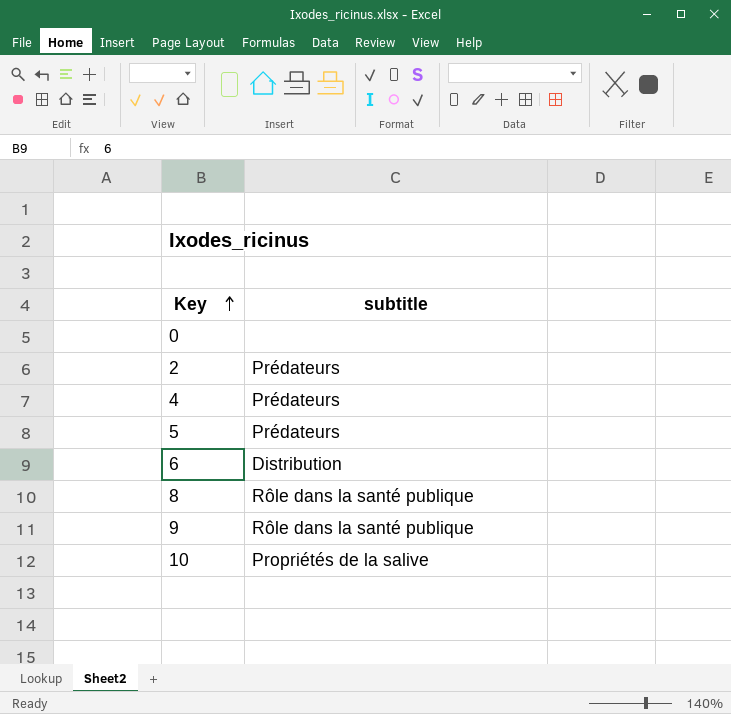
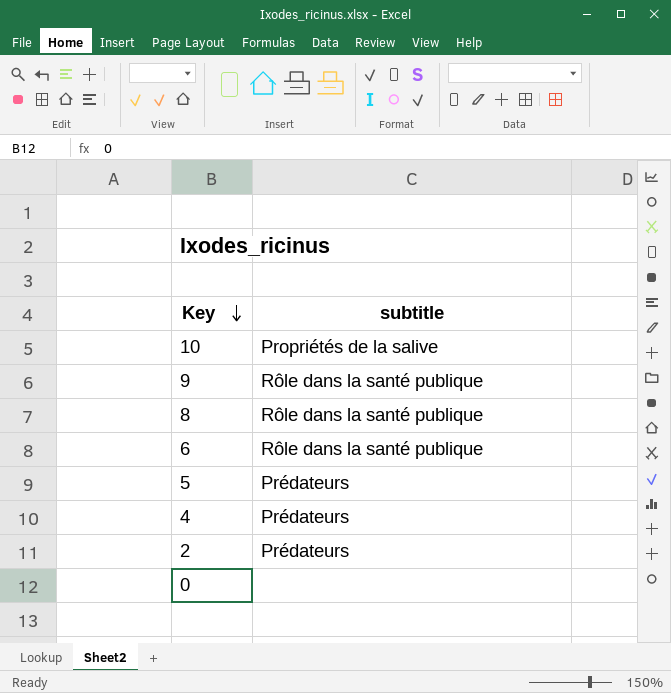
row order: Key ascending -> Key descending
6 | subtitle: Distribution -> Rôle dans la santé publique

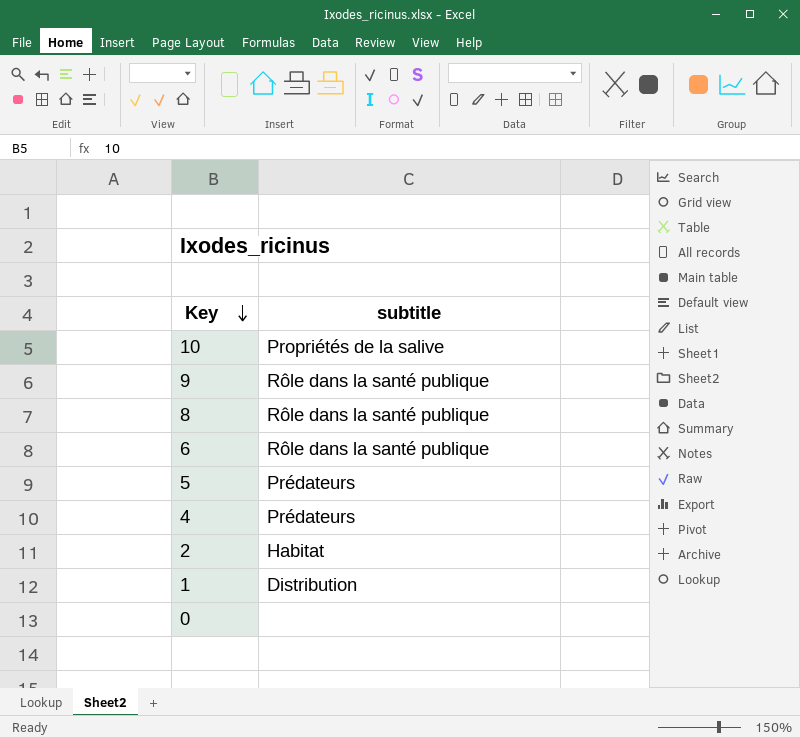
2 | subtitle: Prédateurs -> Habitat
row 1: none -> Distribution

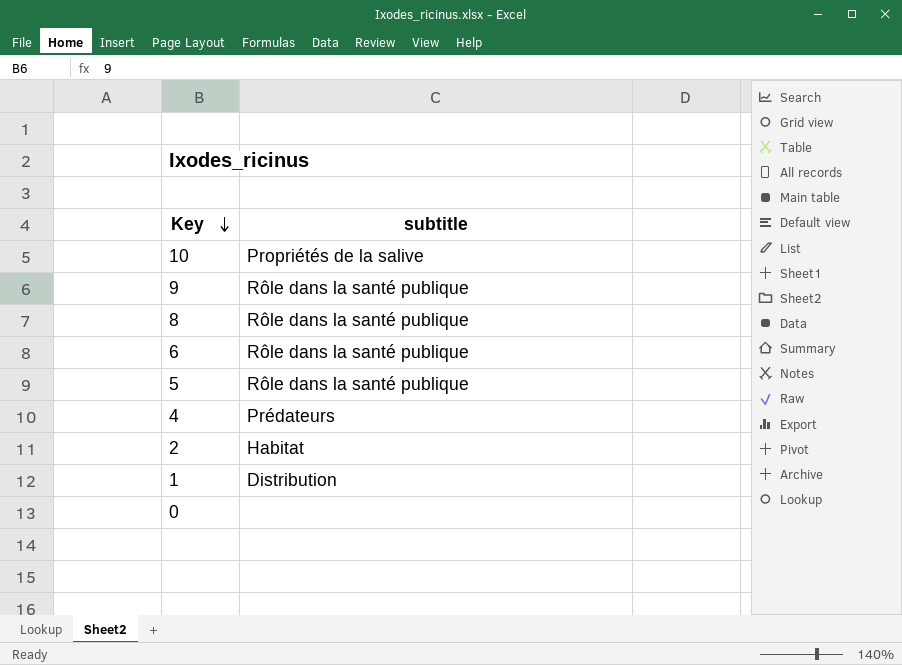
5 | subtitle: Prédateurs -> Rôle dans la santé publique

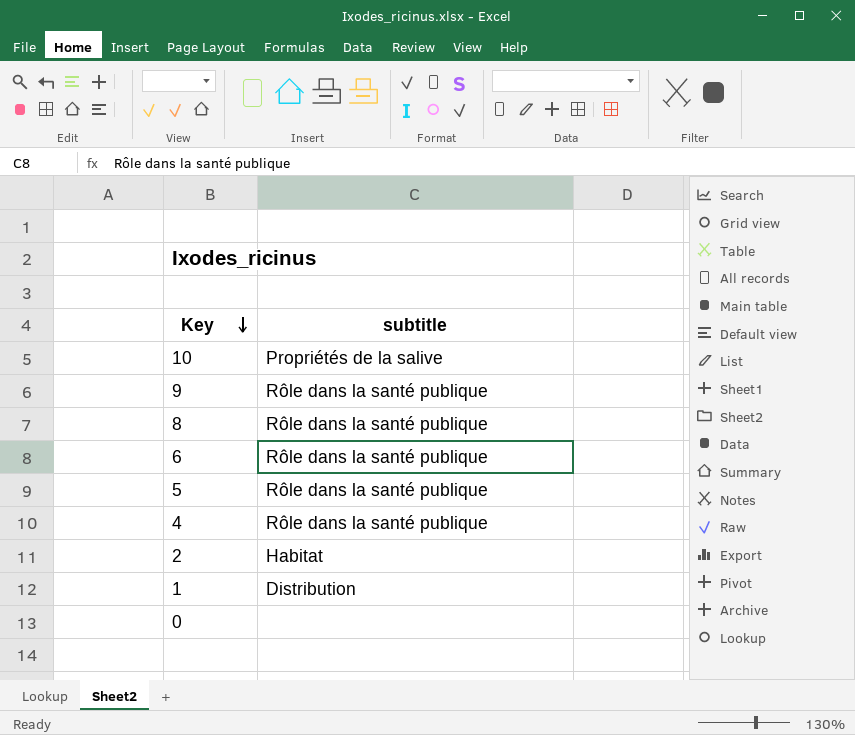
4 | subtitle: Prédateurs -> Rôle dans la santé publique

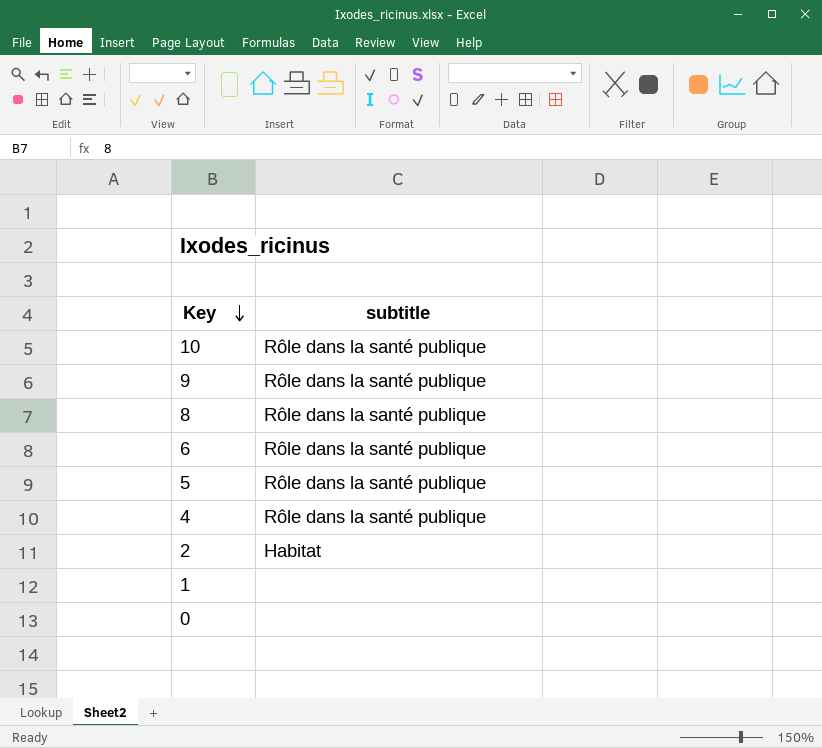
10 | subtitle: Propriétés de la salive -> Rôle dans la santé publique
1 | subtitle: Distribution -> none

